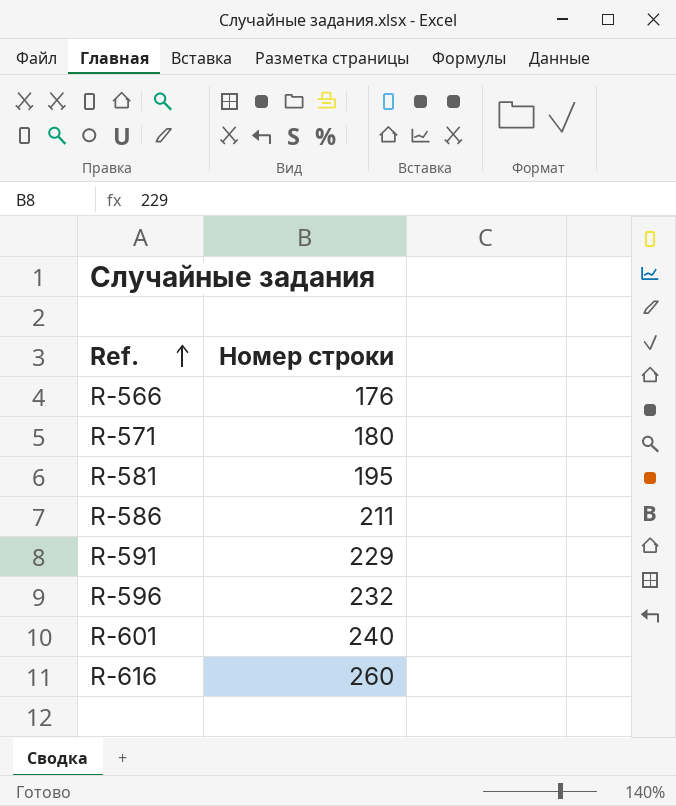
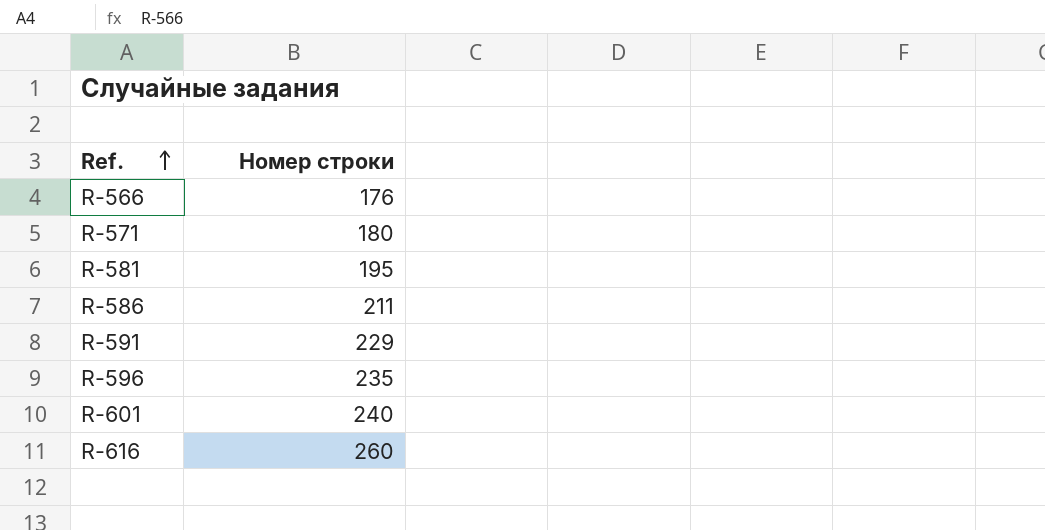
R-596 | Номер строки: 232 -> 235

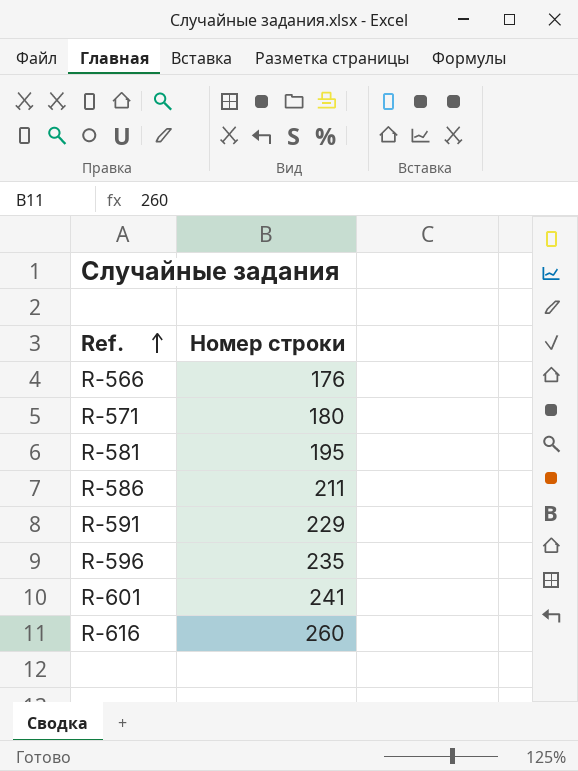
R-601 | Номер строки: 240 -> 241

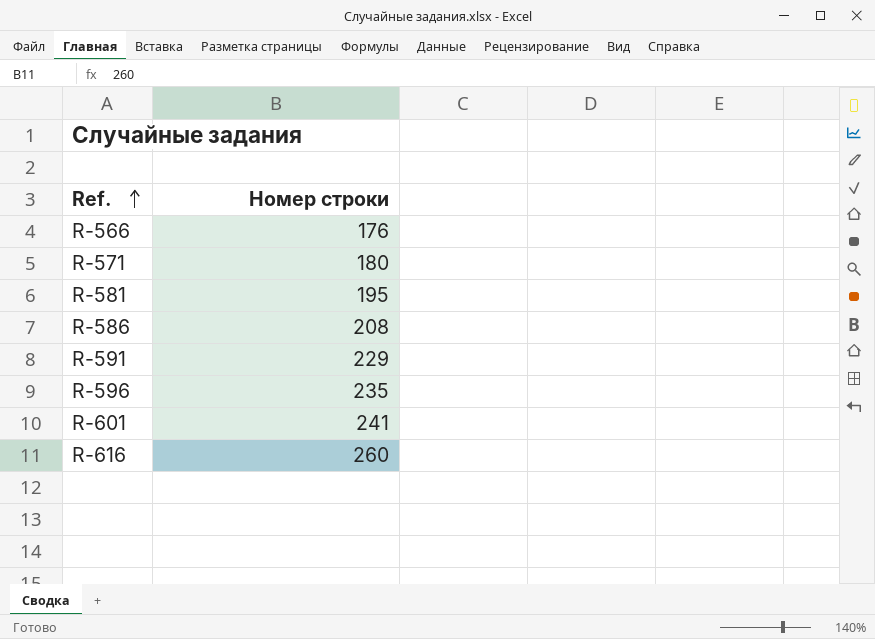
R-586 | Номер строки: 211 -> 208

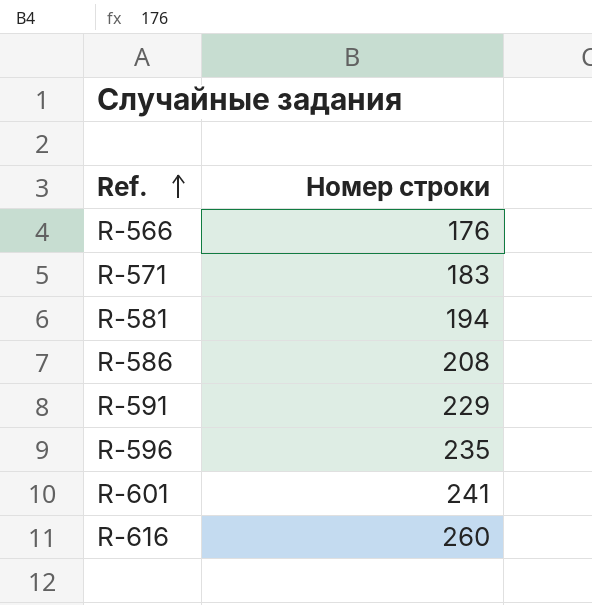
R-571 | Номер строки: 180 -> 183
R-581 | Номер строки: 195 -> 194

